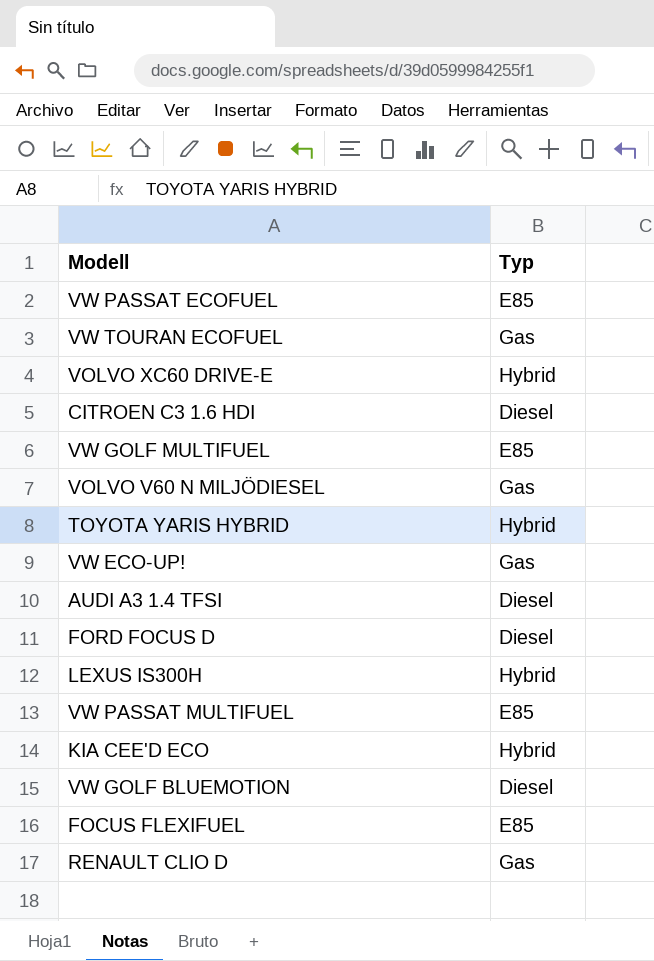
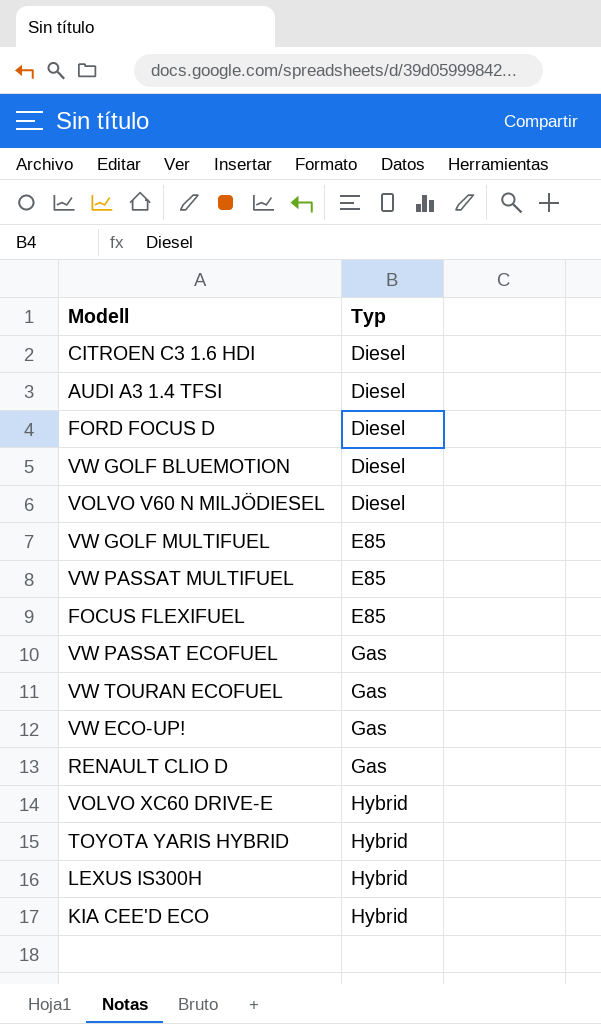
row order: none -> Typ ascending
VOLVO V60 N MILJÖDIESEL | Typ: Gas -> Diesel
VW PASSAT ECOFUEL | Typ: E85 -> Gas

